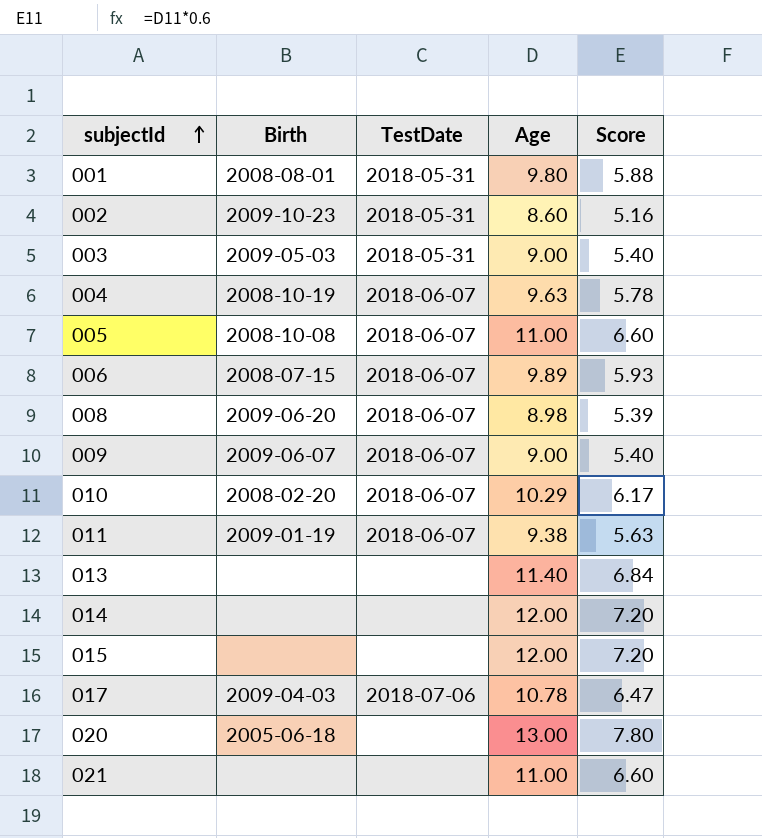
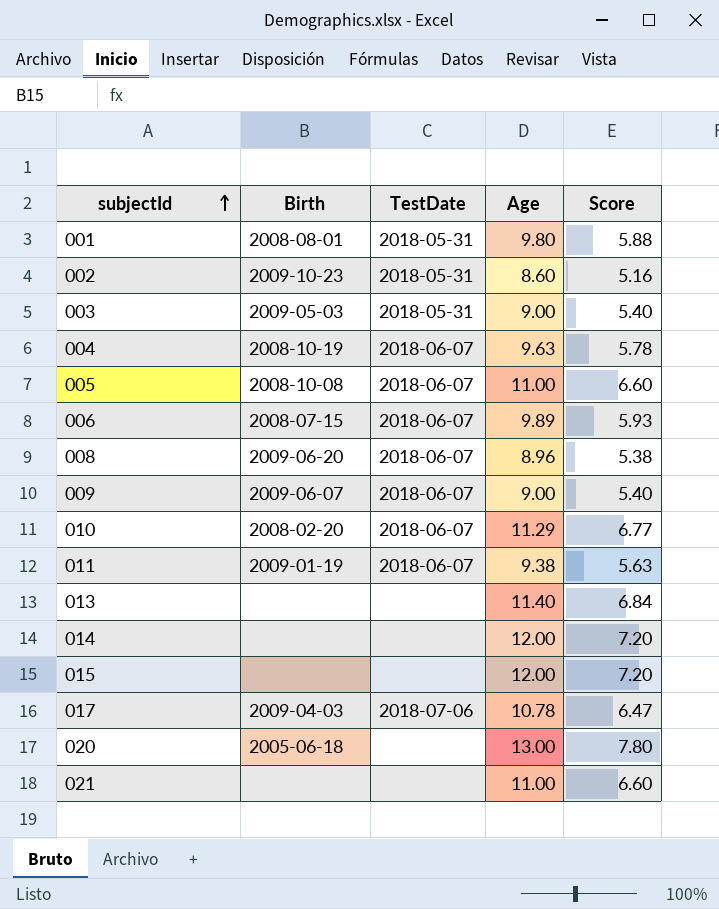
008 | Age: 8.98 -> 8.96
008 | Score: 5.39 -> 5.38
010 | Age: 10.29 -> 11.29
010 | Score: 6.17 -> 6.77

